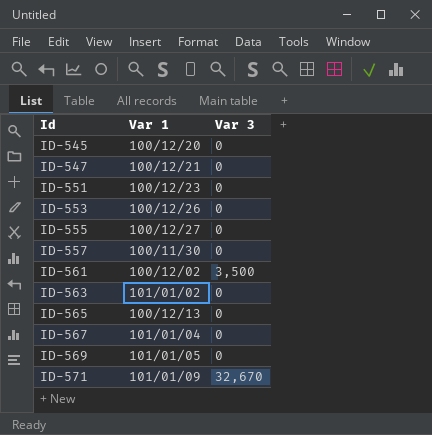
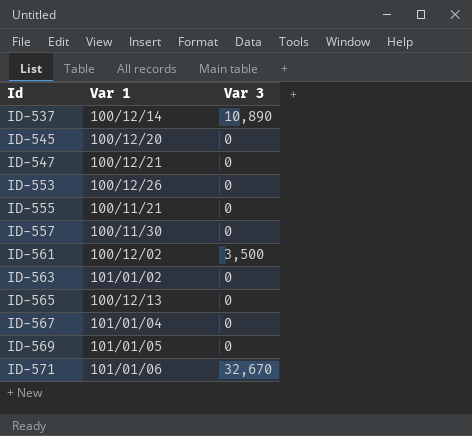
row ID-551: 100/12/23 | 0 -> none
row ID-537: none -> 100/12/14 | 10,890
ID-555 | Var 1: 100/12/27 -> 100/11/21
ID-571 | Var 1: 101/01/09 -> 101/01/06

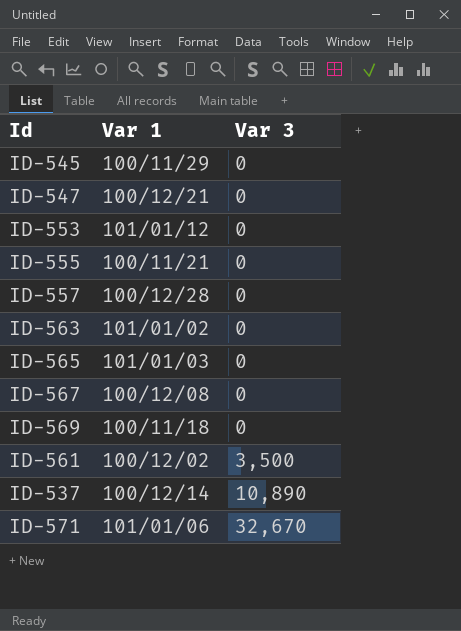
row order: Id ascending -> Var 3 ascending
ID-545 | Var 1: 100/12/20 -> 100/11/29
ID-553 | Var 1: 100/12/26 -> 101/01/12
ID-557 | Var 1: 100/11/30 -> 100/12/28
ID-565 | Var 1: 100/12/13 -> 101/01/03
ID-567 | Var 1: 101/01/04 -> 100/12/08
ID-569 | Var 1: 101/01/05 -> 100/11/18

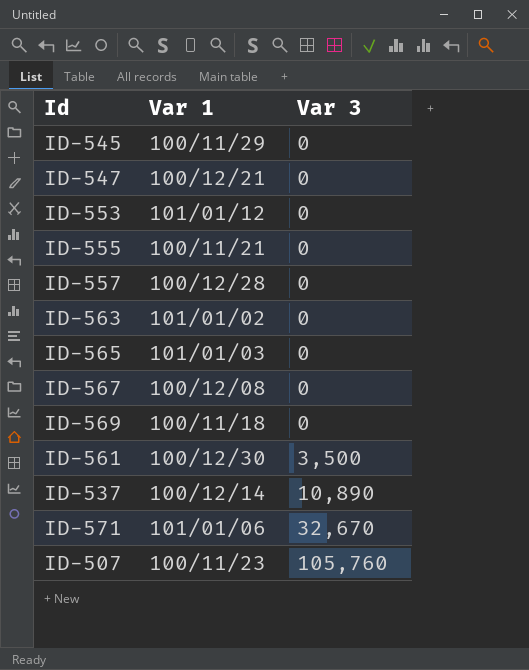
ID-561 | Var 1: 100/12/02 -> 100/12/30
row ID-507: none -> 100/11/23 | 105,760

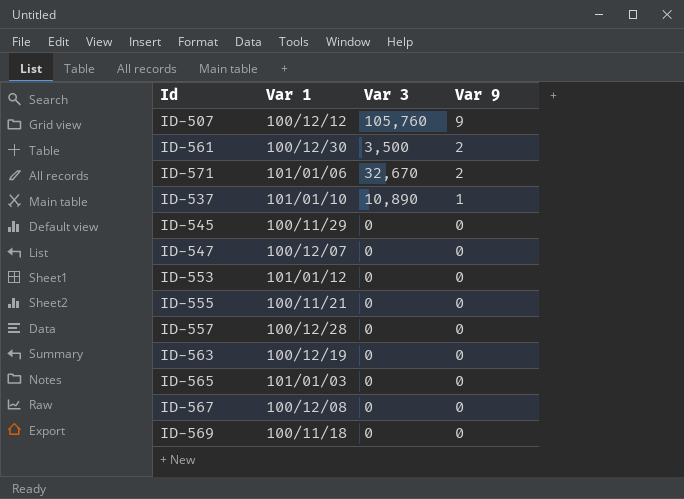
row order: Var 3 ascending -> Var 9 descending
column Var 9 | position: none -> 4
ID-507 | Var 1: 100/11/23 -> 100/12/12
ID-537 | Var 1: 100/12/14 -> 101/01/10
ID-547 | Var 1: 100/12/21 -> 100/12/07
ID-563 | Var 1: 101/01/02 -> 100/12/19

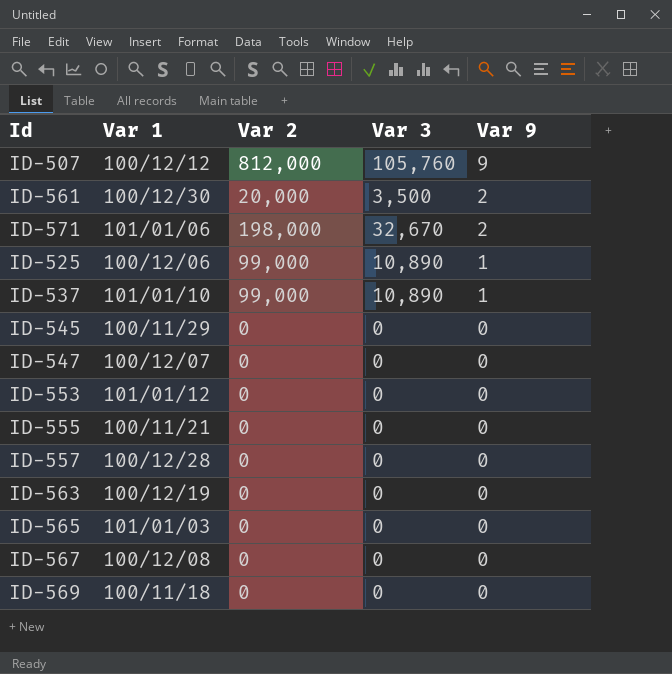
column Var 2 | position: none -> 3
row ID-525: none -> 100/12/06 | 99,000 | 10,890 | 1

